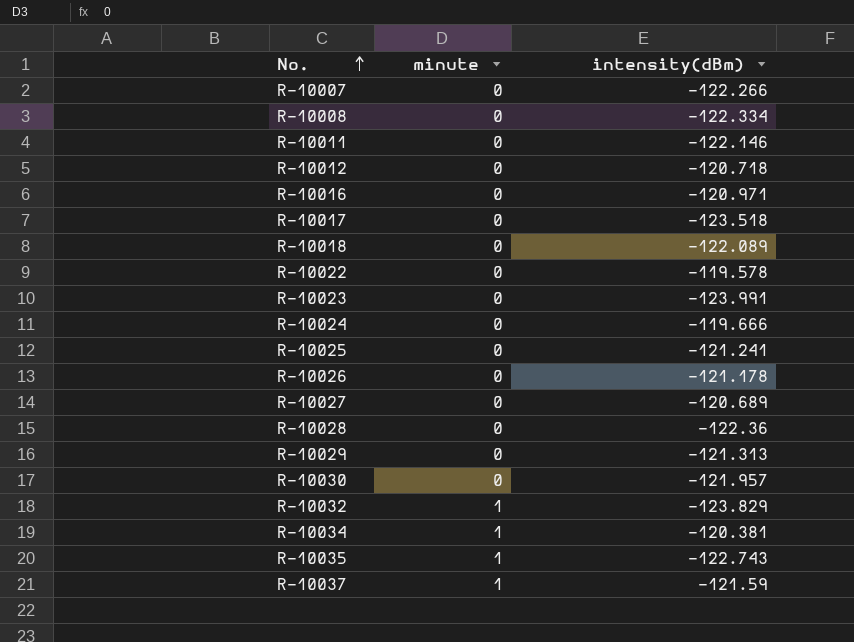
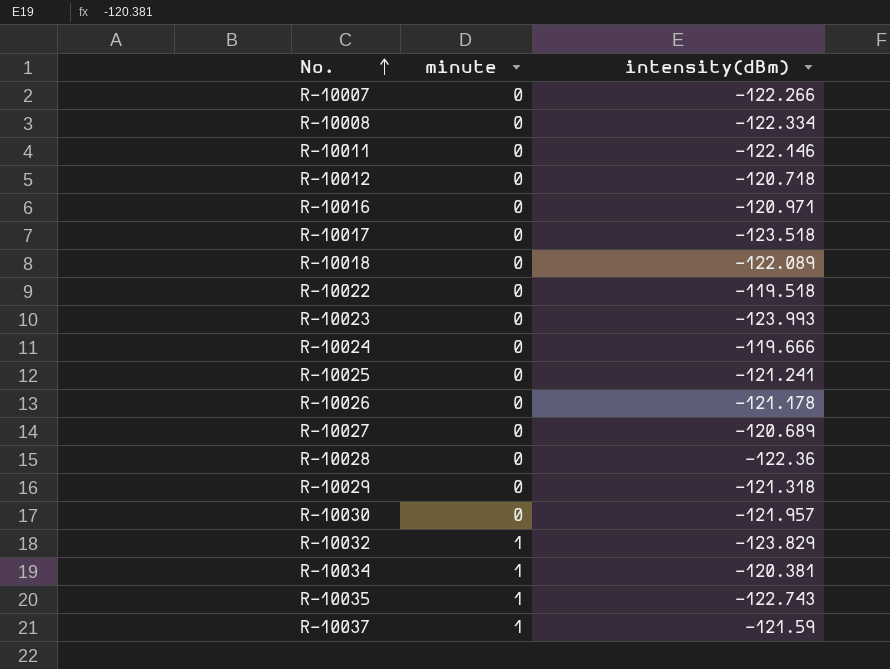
R-10022 | intensity(dBm): -119.578 -> -119.518
R-10023 | intensity(dBm): -123.991 -> -123.993
R-10029 | intensity(dBm): -121.313 -> -121.318

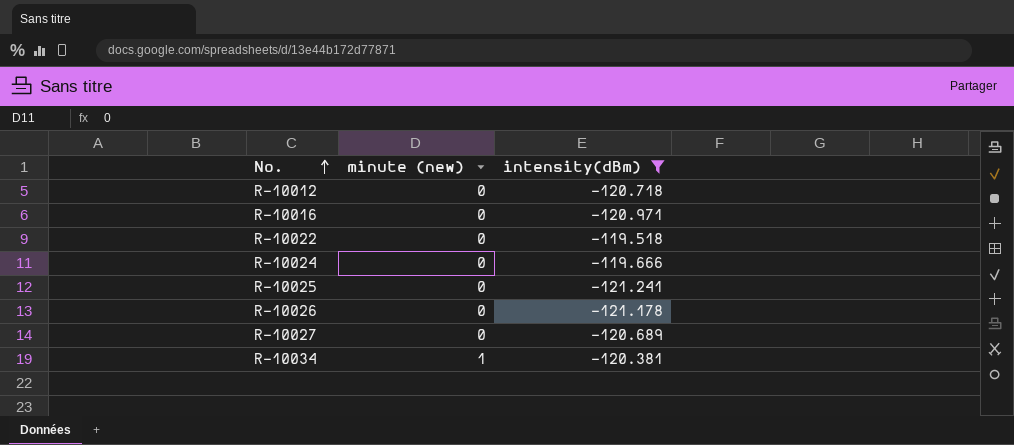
filter: none -> intensity(dBm) >= -121.241
column name: minute -> minute (new)

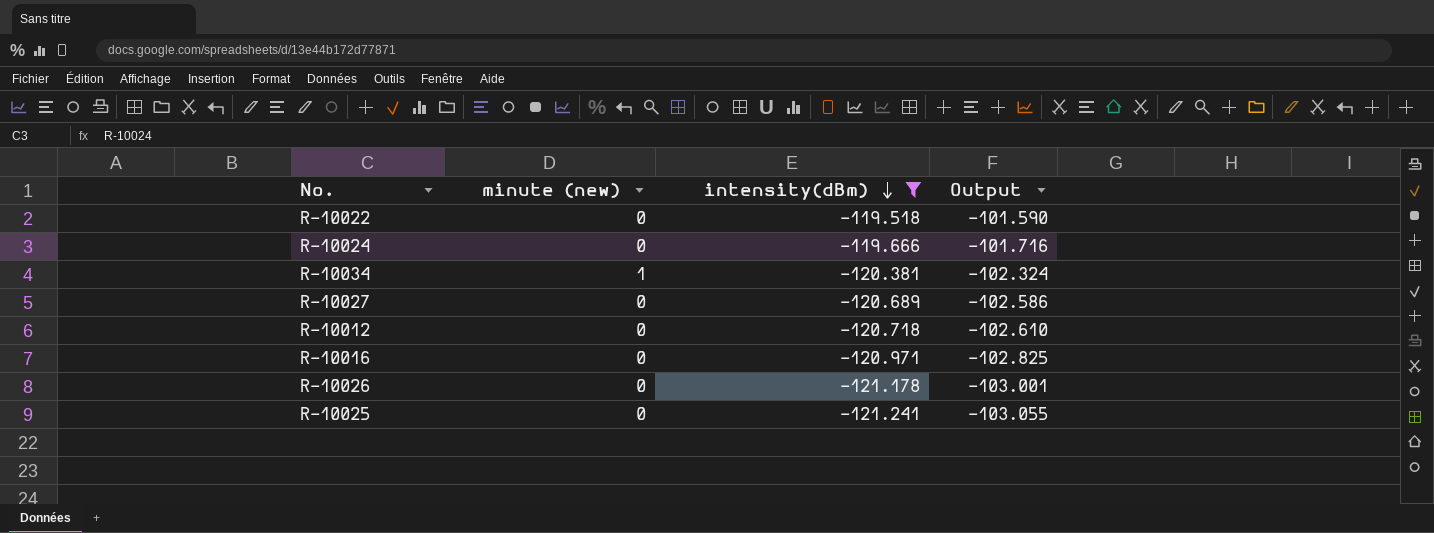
row order: No. ascending -> intensity(dBm) descending
column Output | formula: none -> [intensity(dBm)] * 0.85

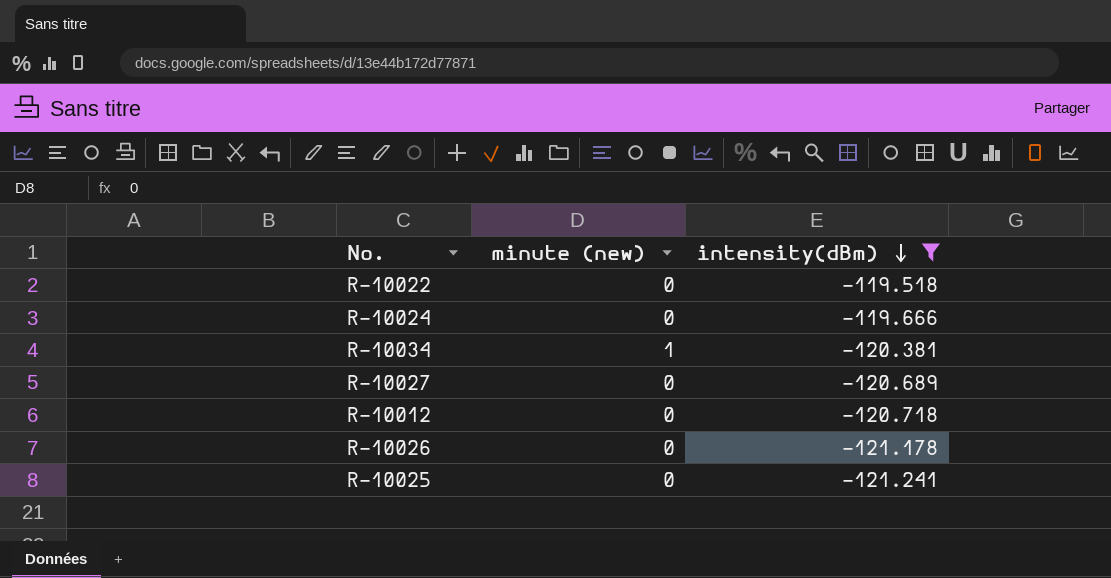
column Output | formula: [intensity(dBm)] * 0.85 -> none
row R-10016: 0 | -120.971 | -102.825 -> none

